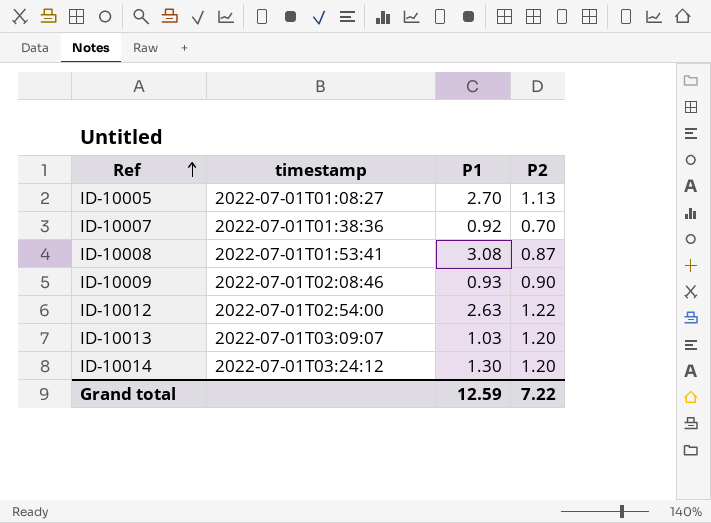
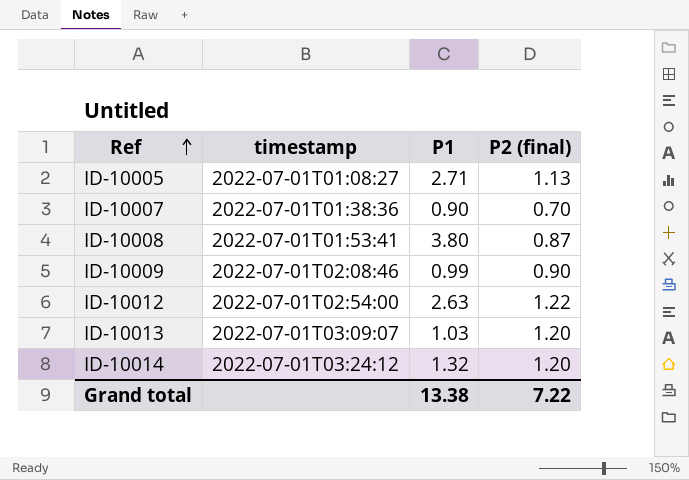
column name: P2 -> P2 (final)
ID-10005 | P1: 2.70 -> 2.71
ID-10007 | P1: 0.92 -> 0.90
ID-10008 | P1: 3.08 -> 3.80
ID-10009 | P1: 0.93 -> 0.99
ID-10014 | P1: 1.30 -> 1.32
Grand total | P1: 12.59 -> 13.38

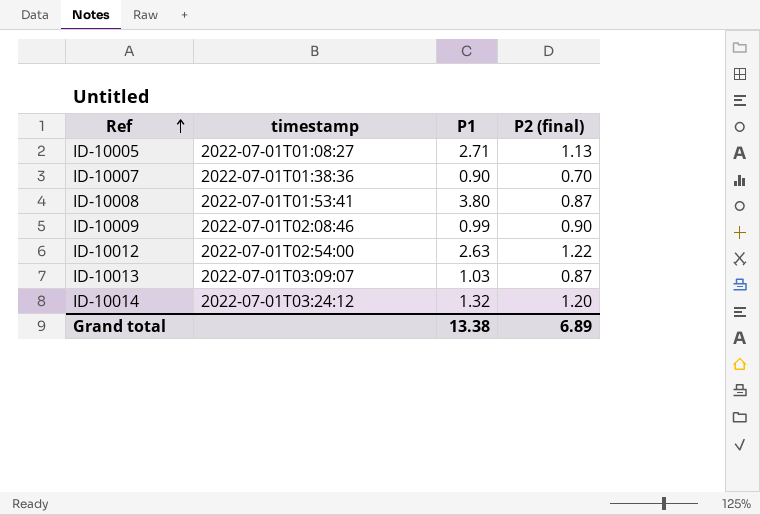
ID-10013 | P2 (final): 1.20 -> 0.87
Grand total | P2 (final): 7.22 -> 6.89

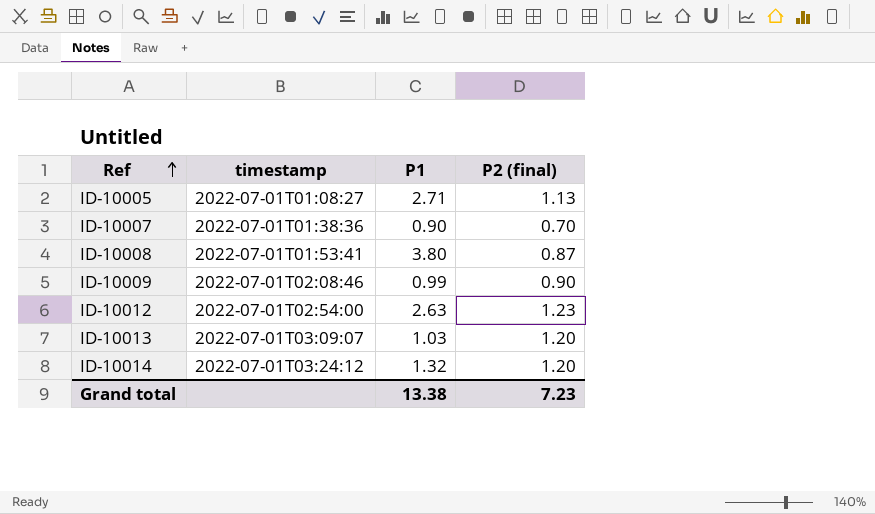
ID-10012 | P2 (final): 1.22 -> 1.23
ID-10013 | P2 (final): 0.87 -> 1.20
Grand total | P2 (final): 6.89 -> 7.23

